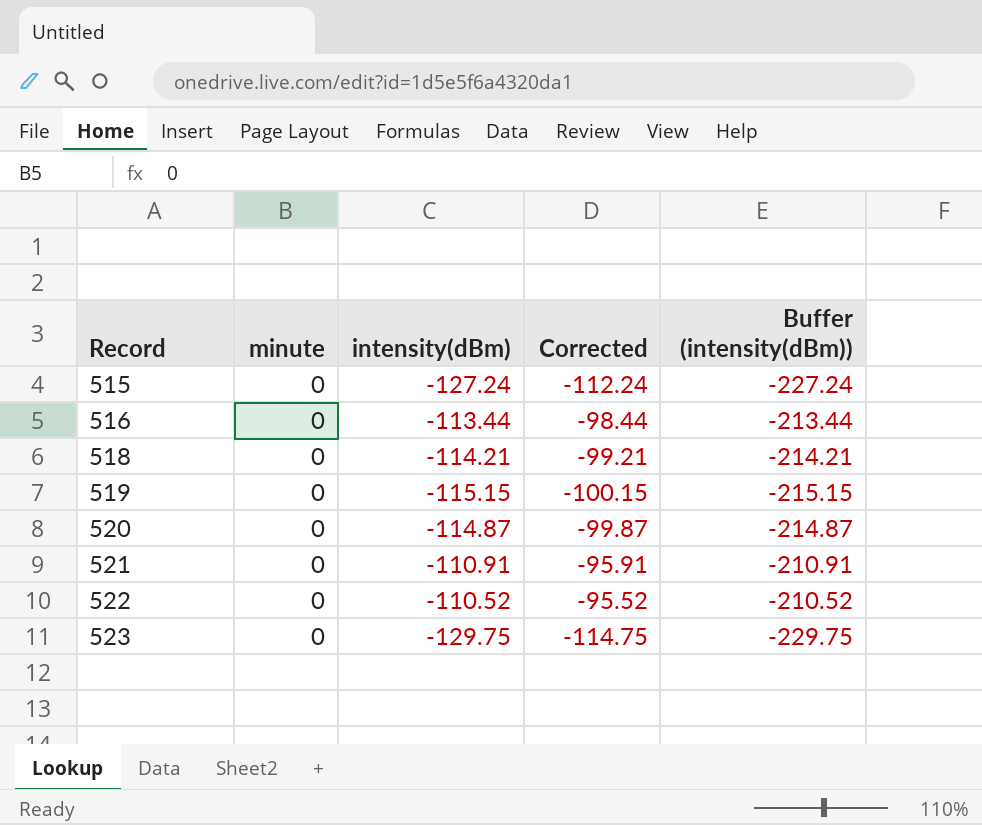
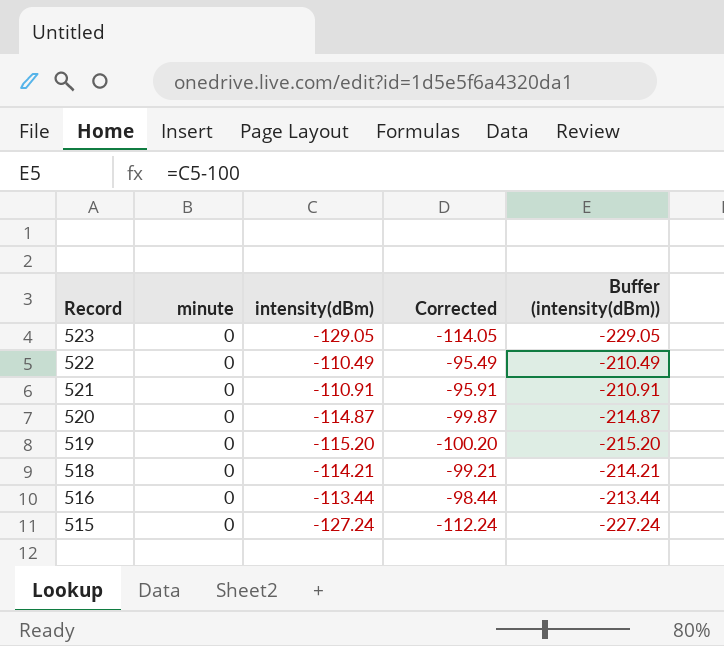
row order: Record ascending -> Record descending
523 | intensity(dBm): -129.75 -> -129.05
523 | Corrected: -114.75 -> -114.05
523 | Buffer (intensity(dBm)): -229.75 -> -229.05
522 | intensity(dBm): -110.52 -> -110.49
522 | Corrected: -95.52 -> -95.49
522 | Buffer (intensity(dBm)): -210.52 -> -210.49
519 | intensity(dBm): -115.15 -> -115.20
519 | Corrected: -100.15 -> -100.20
519 | Buffer (intensity(dBm)): -215.15 -> -215.20

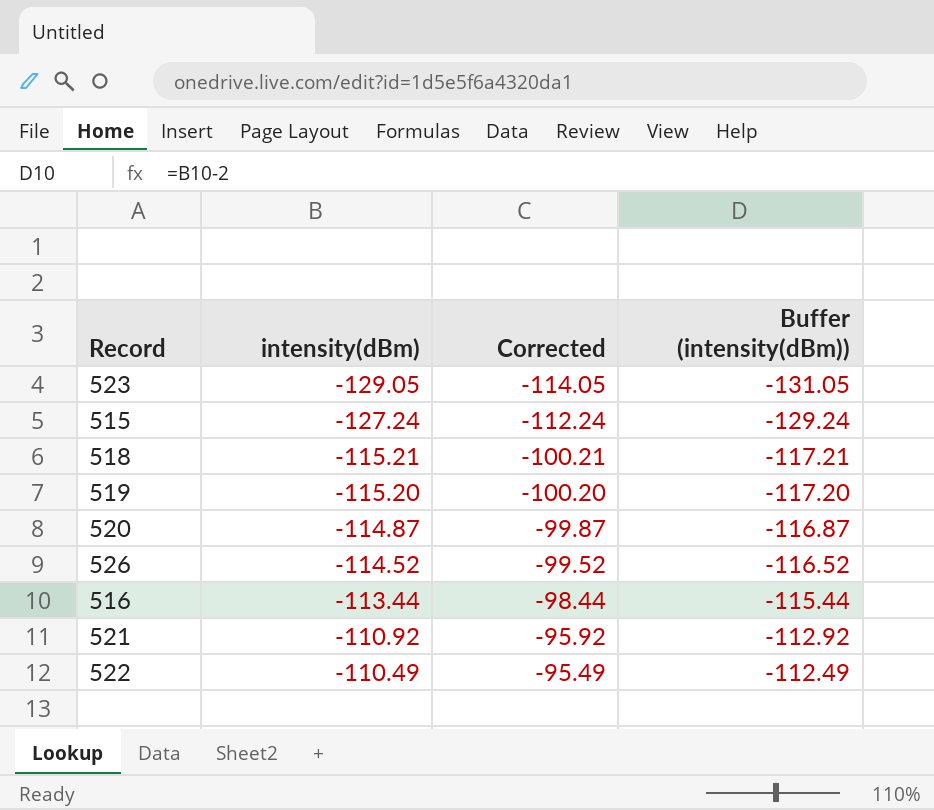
row order: Record descending -> intensity(dBm) ascending
column minute | position: 2 -> none
column Buffer (intensity(dBm)) | formula: [intensity(dBm)] - 100 -> [intensity(dBm)] - 2
518 | intensity(dBm): -114.21 -> -115.21
518 | Corrected: -99.21 -> -100.21
row 526: none -> -114.52 | -99.52 | -116.52
521 | intensity(dBm): -110.91 -> -110.92
521 | Corrected: -95.91 -> -95.92

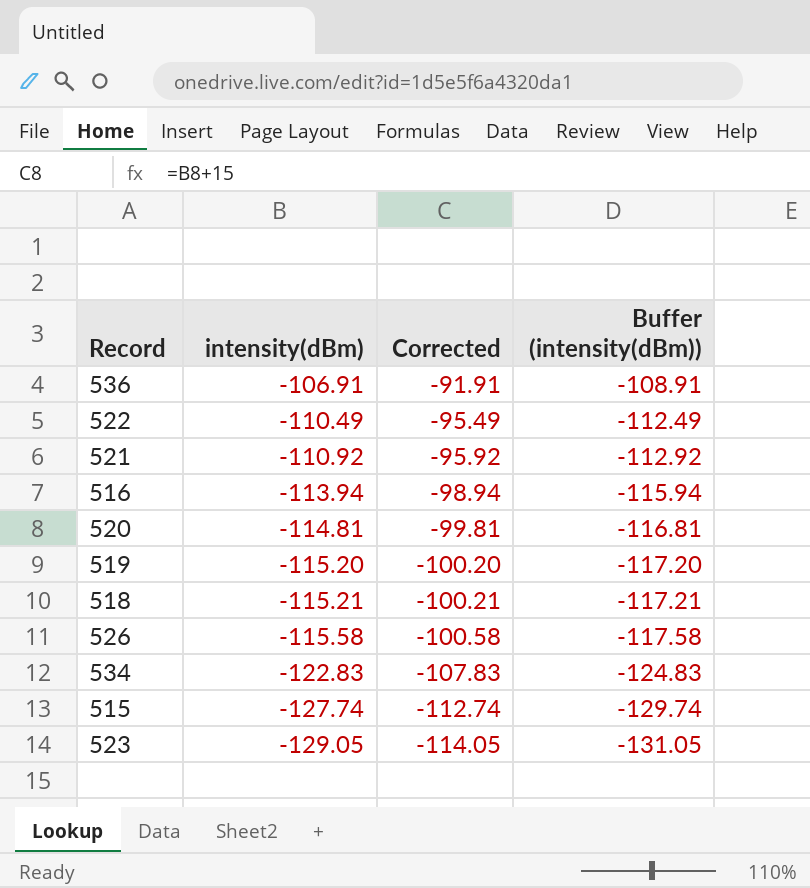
row order: intensity(dBm) ascending -> intensity(dBm) descending
row 536: none -> -106.91 | -91.91 | -108.91
516 | intensity(dBm): -113.44 -> -113.94
516 | Corrected: -98.44 -> -98.94
516 | Buffer (intensity(dBm)): -115.44 -> -115.94
520 | intensity(dBm): -114.87 -> -114.81
520 | Corrected: -99.87 -> -99.81
520 | Buffer (intensity(dBm)): -116.87 -> -116.81
526 | intensity(dBm): -114.52 -> -115.58
526 | Corrected: -99.52 -> -100.58
526 | Buffer (intensity(dBm)): -116.52 -> -117.58
row 534: none -> -122.83 | -107.83 | -124.83
515 | intensity(dBm): -127.24 -> -127.74
515 | Corrected: -112.24 -> -112.74
515 | Buffer (intensity(dBm)): -129.24 -> -129.74

